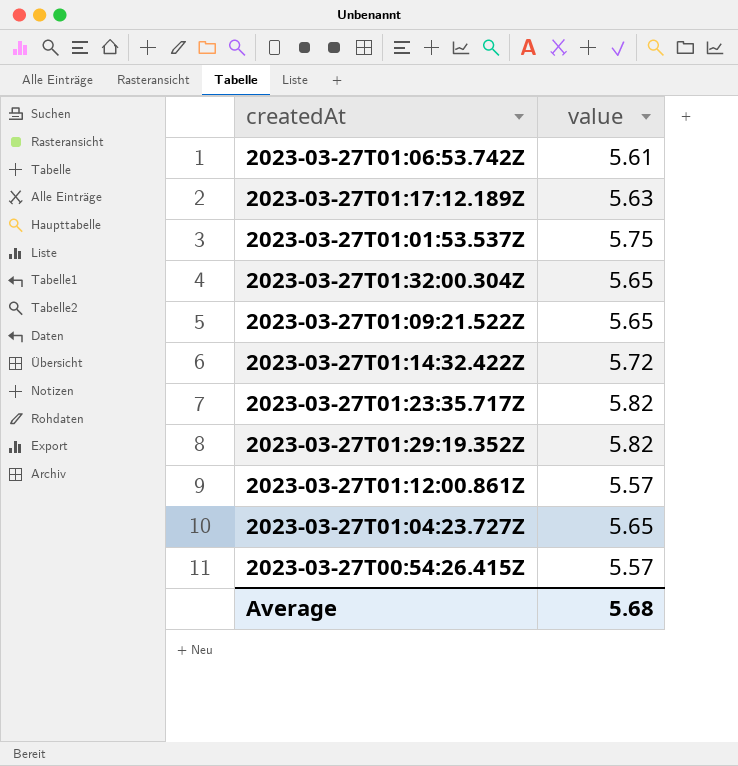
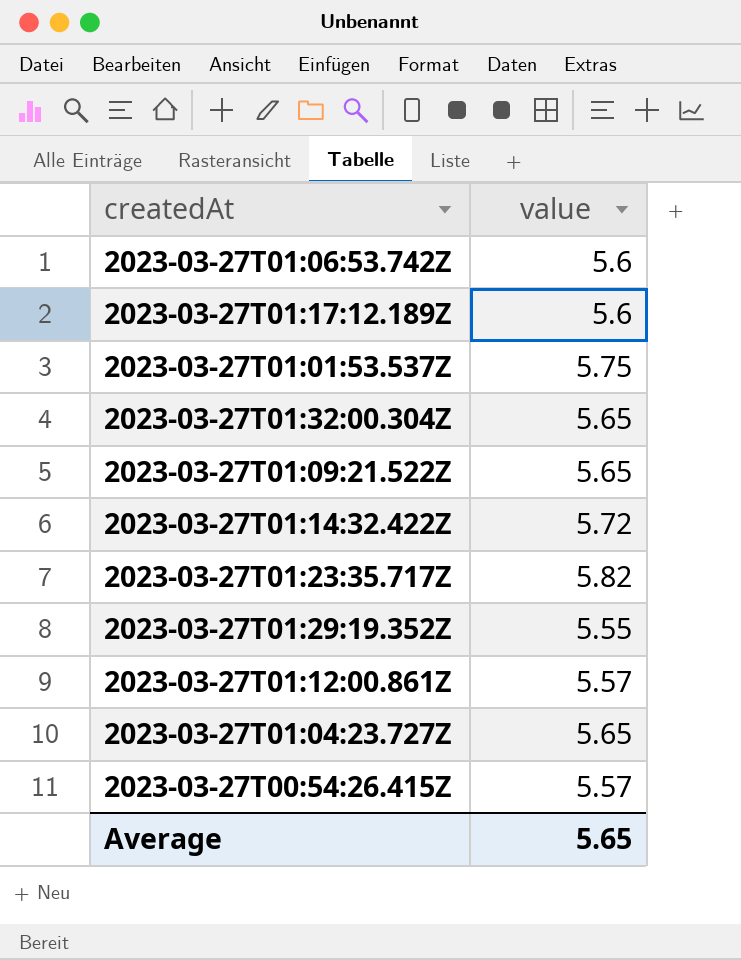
2023-03-27T01:06:53.742Z | value: 5.61 -> 5.6
2023-03-27T01:17:12.189Z | value: 5.63 -> 5.6
2023-03-27T01:29:19.352Z | value: 5.82 -> 5.55
Average | value: 5.68 -> 5.65

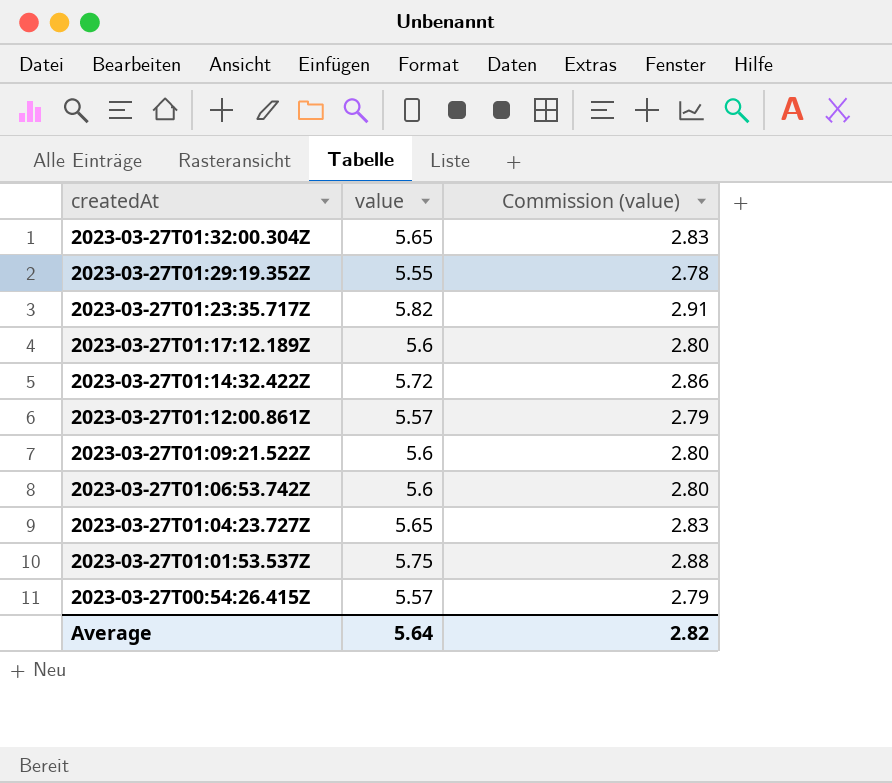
row order: none -> createdAt descending
column Commission (value) | formula: none -> [value] * 0.5
2023-03-27T01:09:21.522Z | value: 5.65 -> 5.6
Average | value: 5.65 -> 5.64

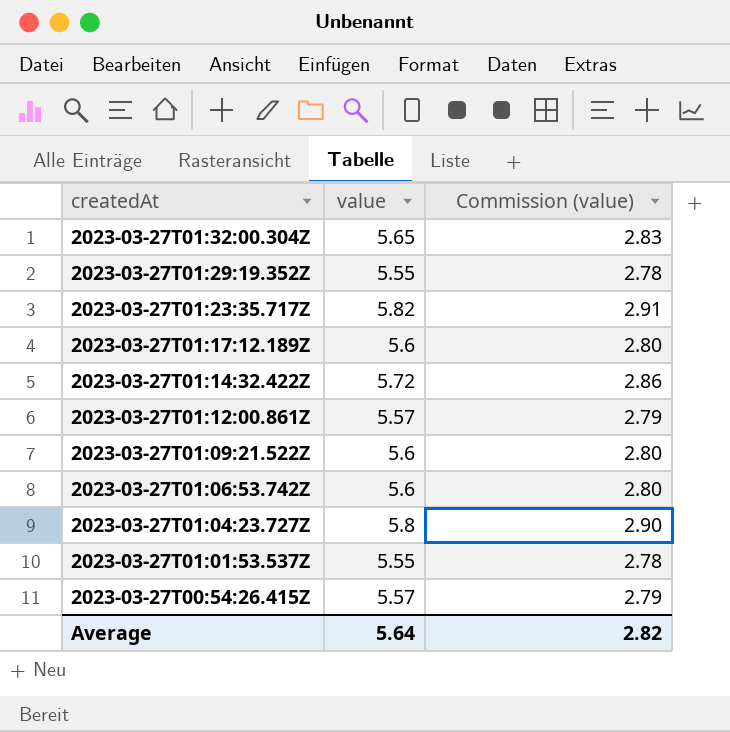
2023-03-27T01:04:23.727Z | value: 5.65 -> 5.8
2023-03-27T01:04:23.727Z | Commission (value): 2.83 -> 2.90
2023-03-27T01:01:53.537Z | value: 5.75 -> 5.55
2023-03-27T01:01:53.537Z | Commission (value): 2.88 -> 2.78

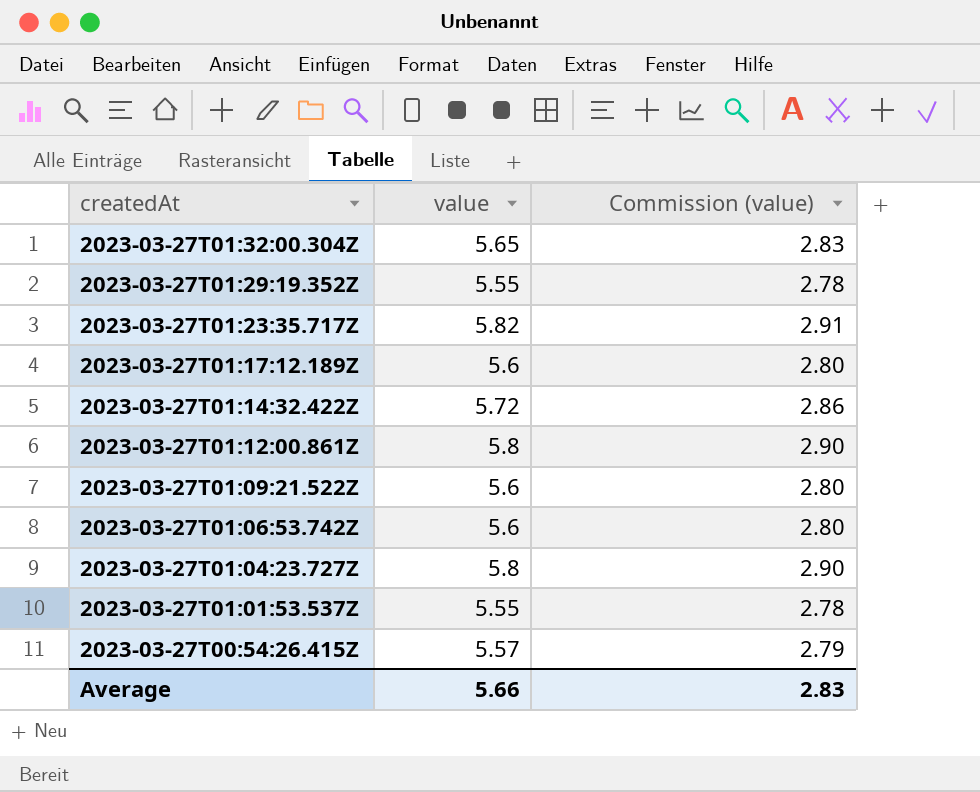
2023-03-27T01:12:00.861Z | value: 5.57 -> 5.8
2023-03-27T01:12:00.861Z | Commission (value): 2.79 -> 2.90
Average | value: 5.64 -> 5.66
Average | Commission (value): 2.82 -> 2.83

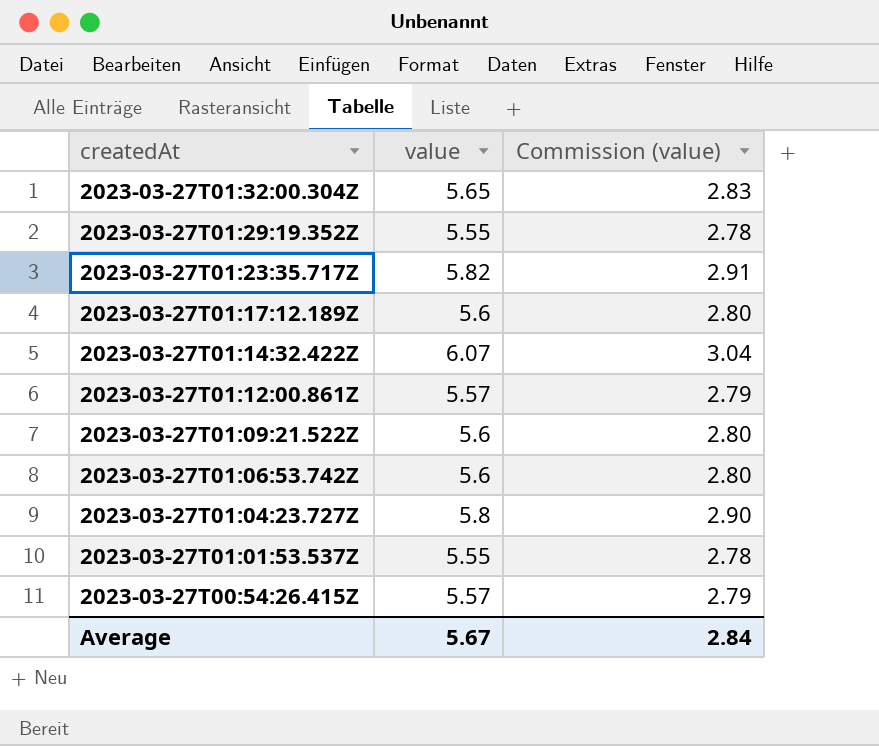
2023-03-27T01:14:32.422Z | value: 5.72 -> 6.07
2023-03-27T01:14:32.422Z | Commission (value): 2.86 -> 3.04
2023-03-27T01:12:00.861Z | value: 5.8 -> 5.57
2023-03-27T01:12:00.861Z | Commission (value): 2.90 -> 2.79
Average | value: 5.66 -> 5.67
Average | Commission (value): 2.83 -> 2.84

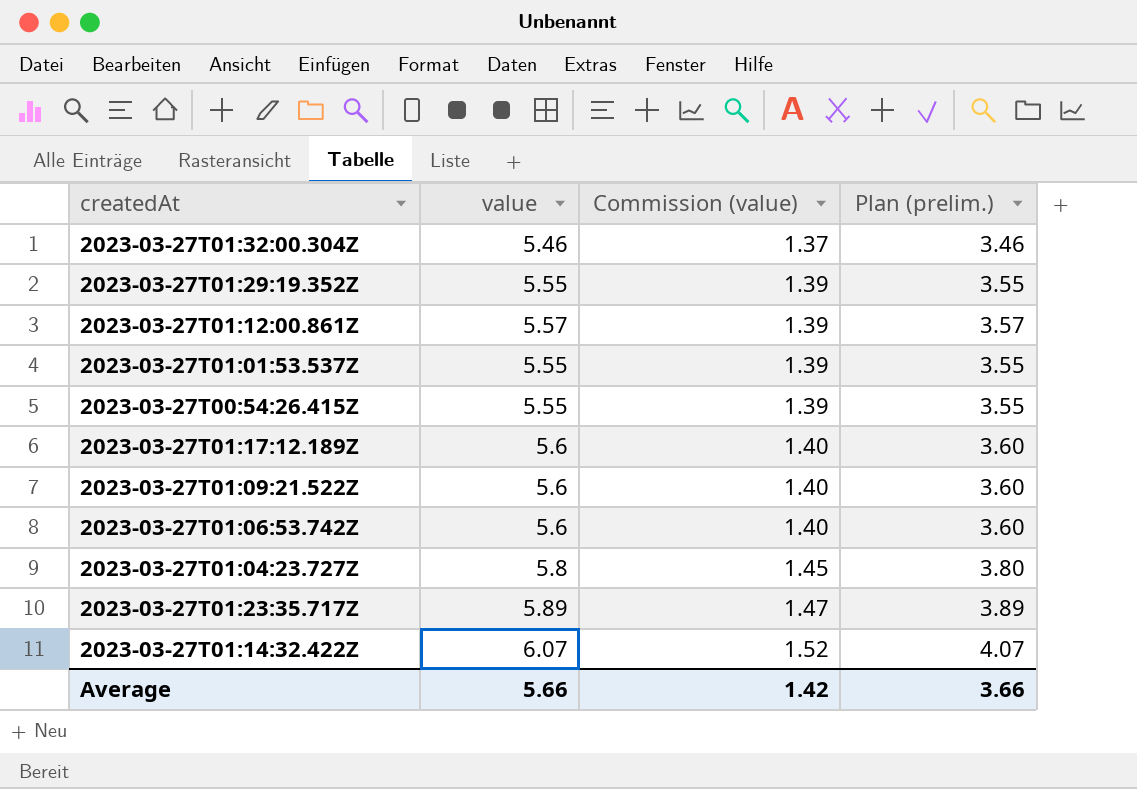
row order: createdAt descending -> Commission (value) ascending
column Commission (value) | formula: [value] * 0.5 -> [value] * 0.25
column Plan (prelim.) | formula: none -> [value] - 2
2023-03-27T01:32:00.304Z | value: 5.65 -> 5.46
2023-03-27T00:54:26.415Z | value: 5.57 -> 5.55
2023-03-27T01:23:35.717Z | value: 5.82 -> 5.89
Average | value: 5.67 -> 5.66
Average | Commission (value): 2.84 -> 1.42

